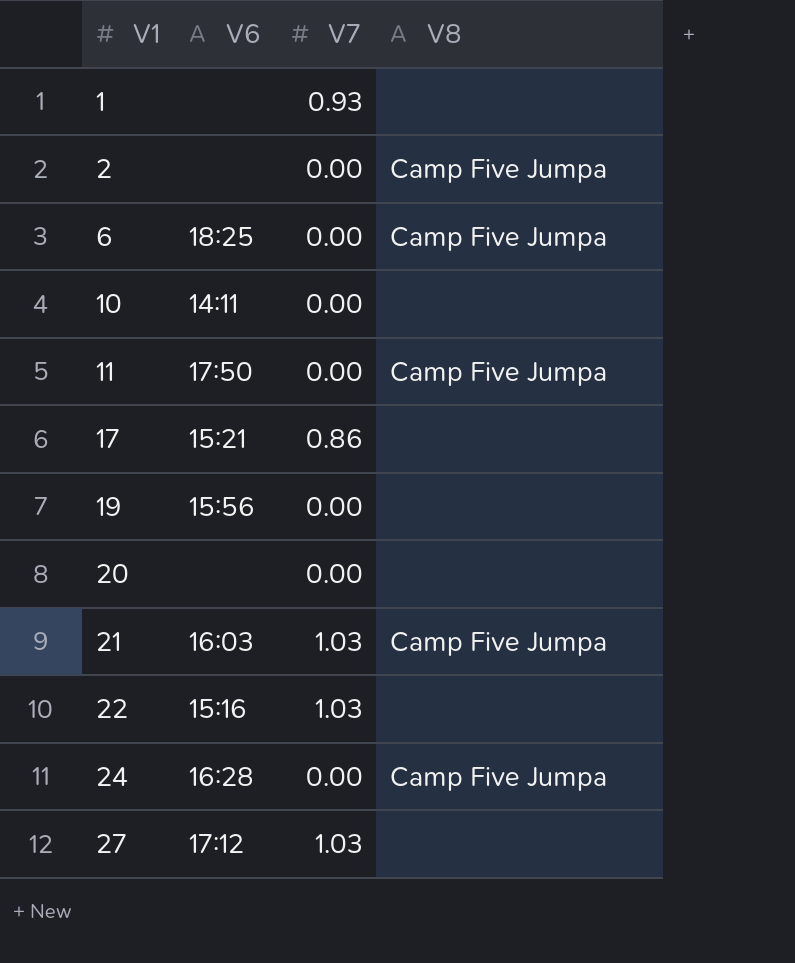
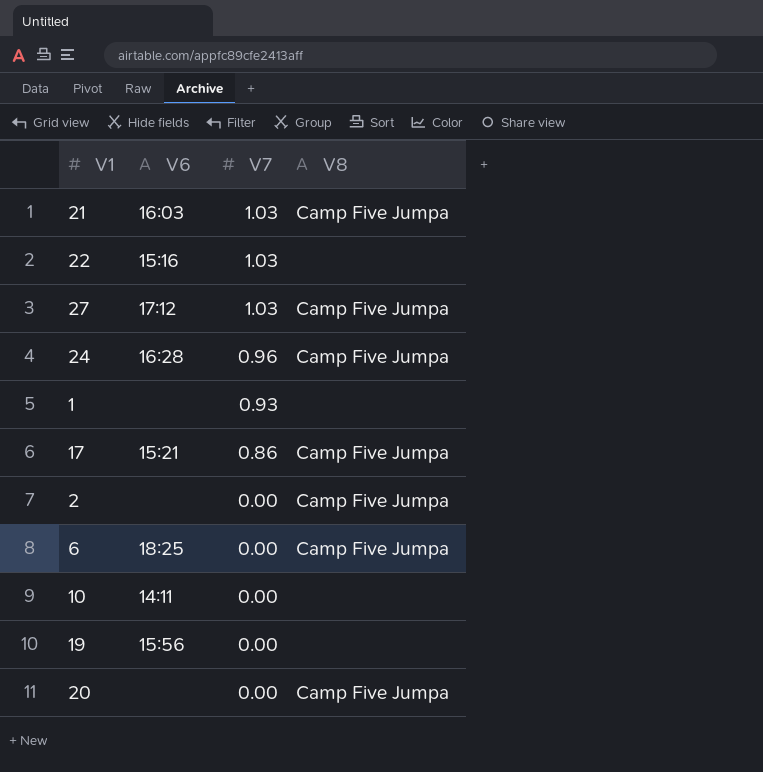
row order: V1 ascending -> V7 descending
row 11: 17:50 | 0.00 | Camp Five Jumpa -> none
27 | V8: none -> Camp Five Jumpa
24 | V7: 0.00 -> 0.96
17 | V8: none -> Camp Five Jumpa
20 | V8: none -> Camp Five Jumpa

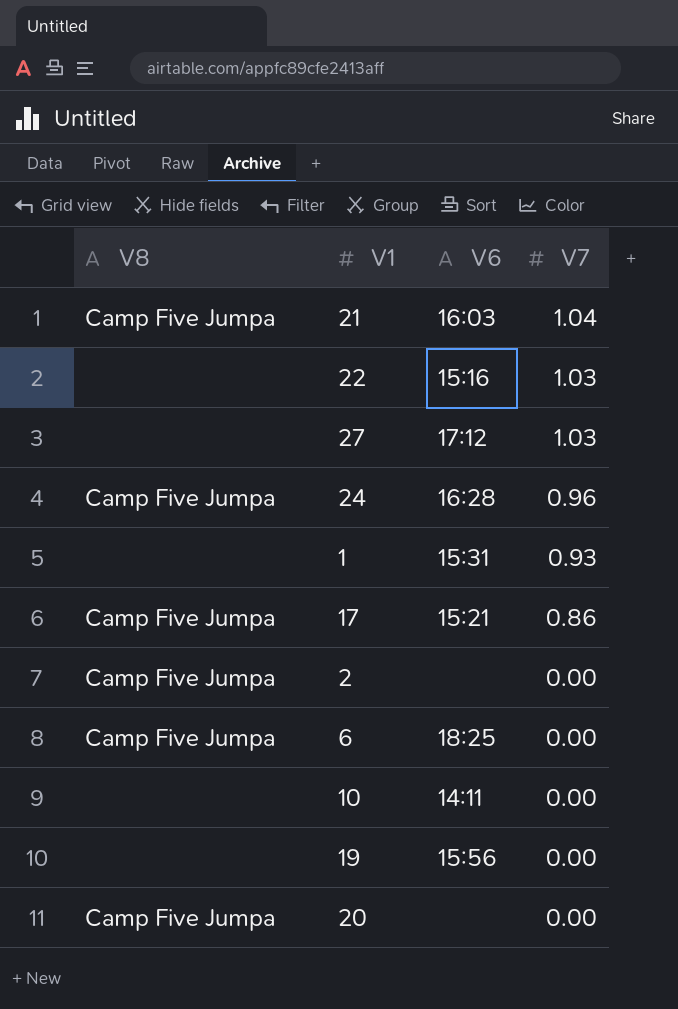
column V8 | position: 4 -> 1
21 | V7: 1.03 -> 1.04
27 | V8: Camp Five Jumpa -> none
1 | V6: none -> 15:31

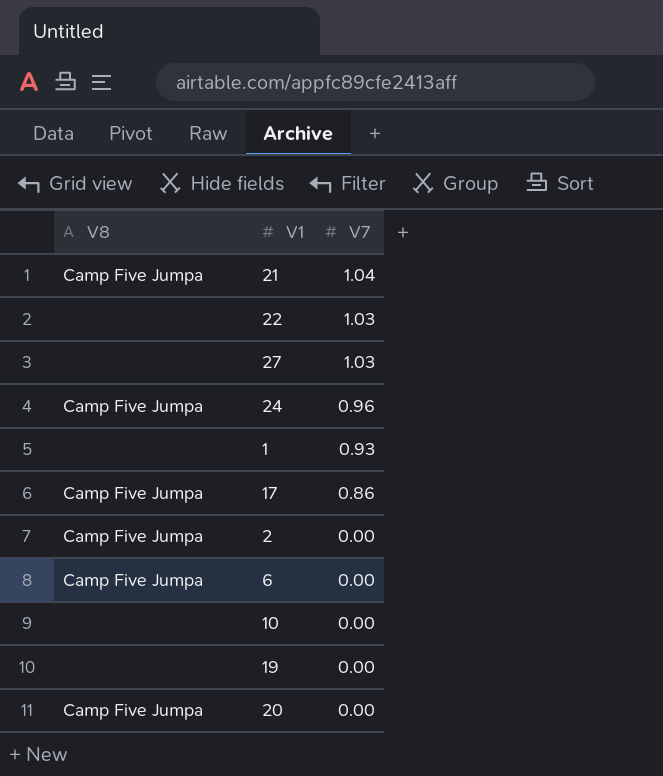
column V6 | position: 3 -> none

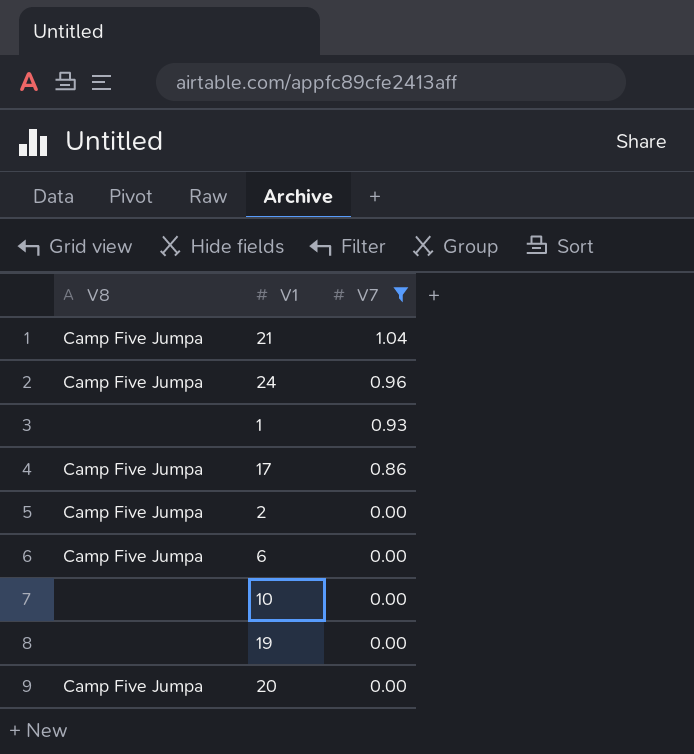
filter: none -> V7 != 1.03

